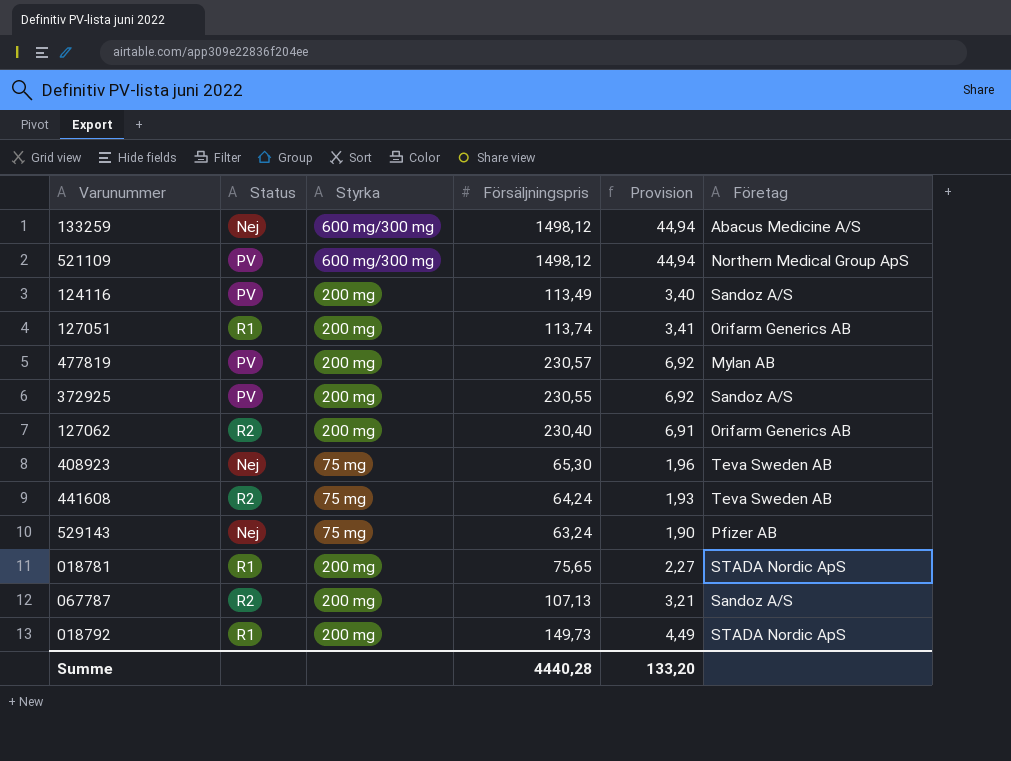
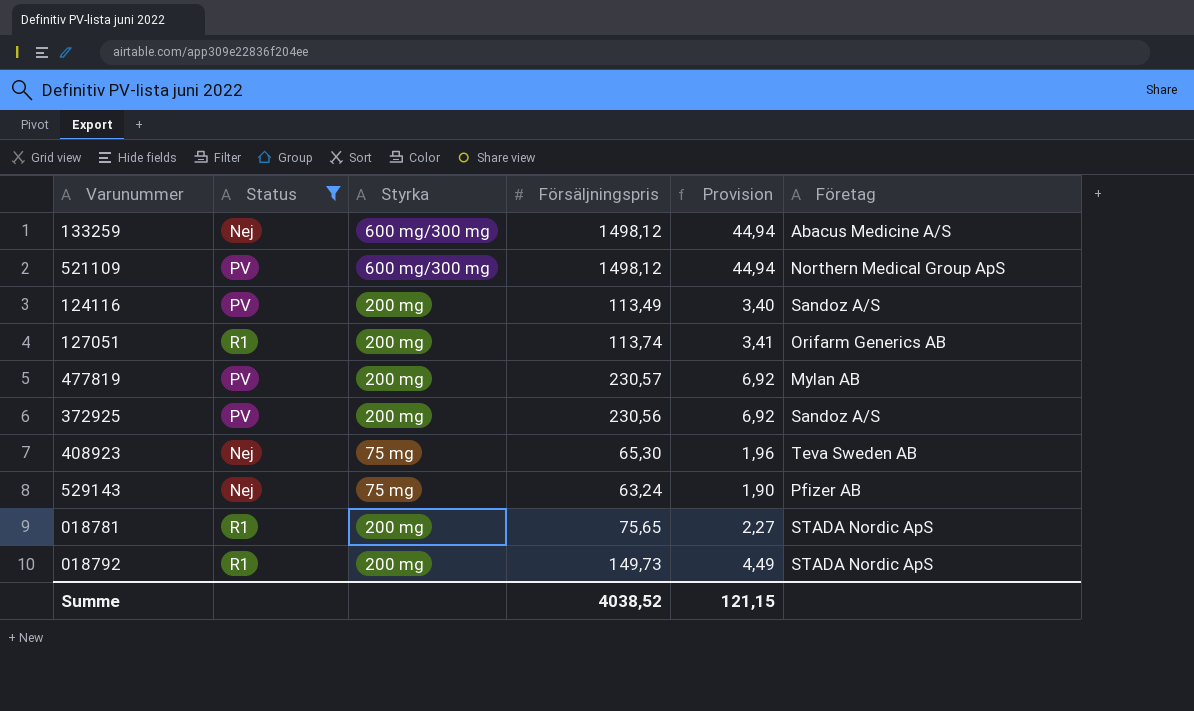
filter: none -> Status != R2
372925 | Försäljningspris: 230,55 -> 230,56
Summe | Försäljningspris: 4440,28 -> 4038,52
Summe | Provision: 133,20 -> 121,15

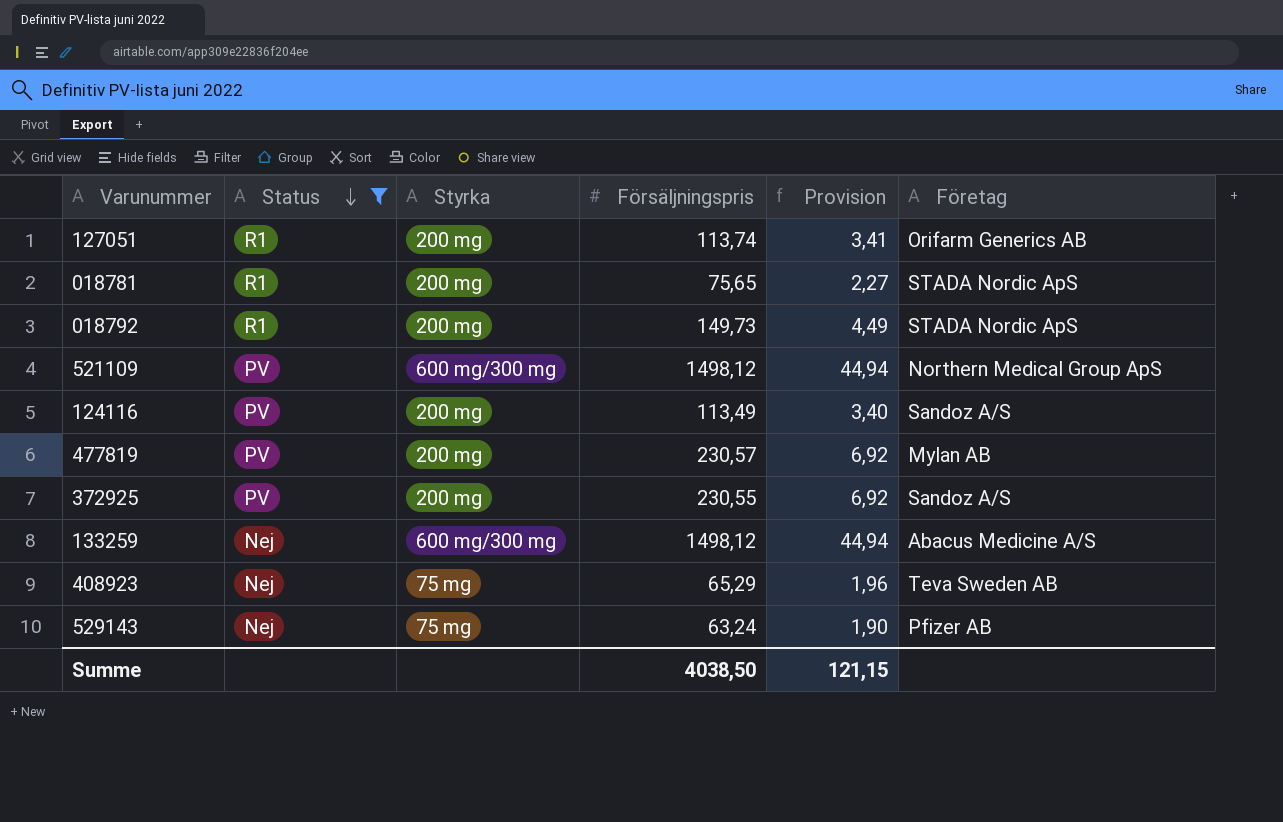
row order: none -> Status descending
372925 | Försäljningspris: 230,56 -> 230,55
408923 | Försäljningspris: 65,30 -> 65,29
Summe | Försäljningspris: 4038,52 -> 4038,50

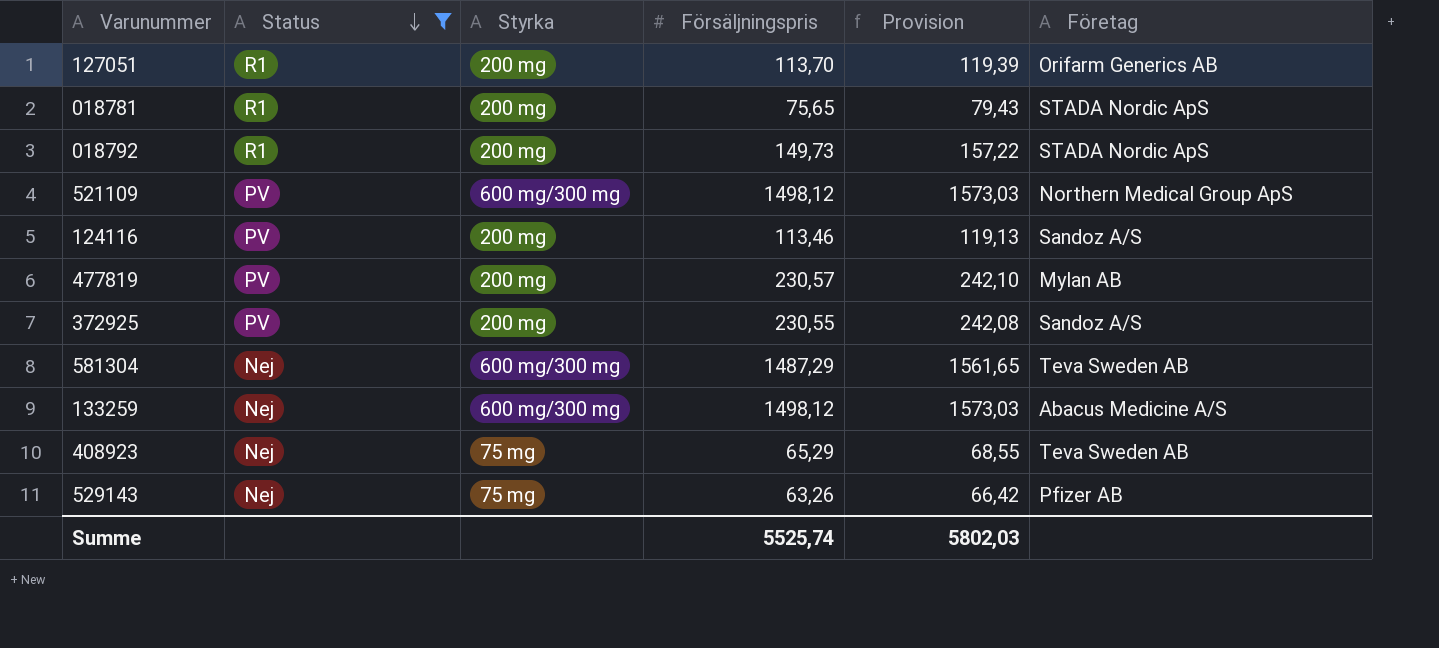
column Provision | formula: [Försäljningspris] * 0,03 -> [Försäljningspris] * 1,05
127051 | Försäljningspris: 113,74 -> 113,70
124116 | Försäljningspris: 113,49 -> 113,46
row 581304: none -> Nej | 600 mg/300 mg | 1487,29 | 1561,65 | Teva Sweden AB
529143 | Försäljningspris: 63,24 -> 63,26
Summe | Försäljningspris: 4038,50 -> 5525,74
Summe | Provision: 121,15 -> 5802,03

